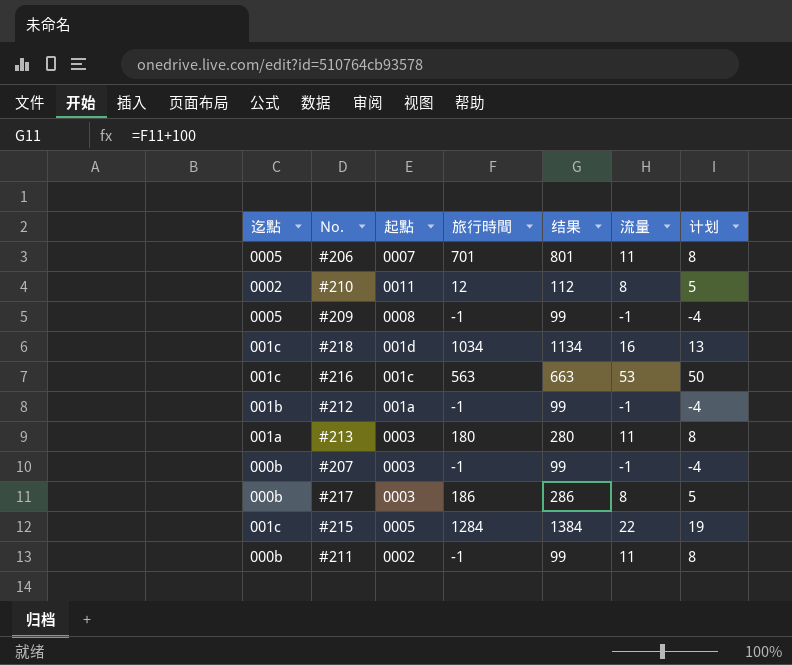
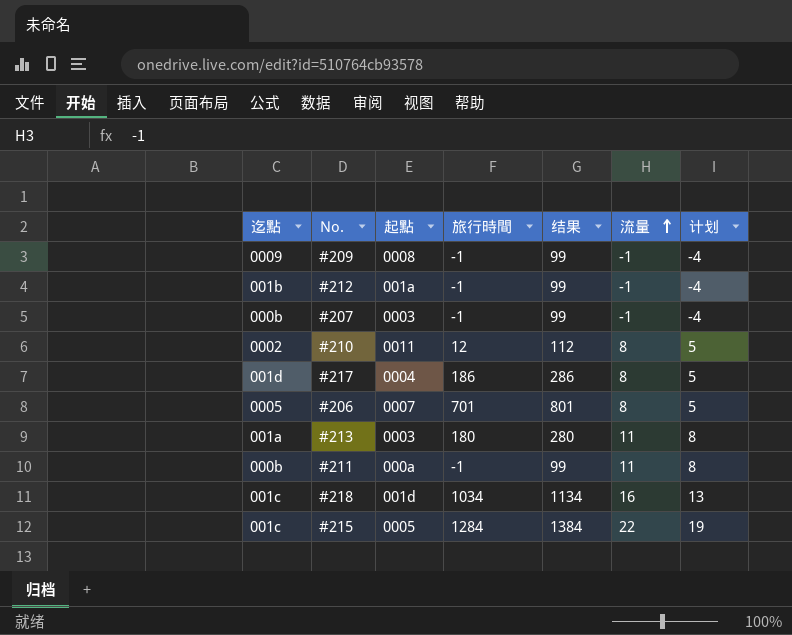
row order: none -> 流量 ascending
row #216: 001c | 001c | 563 | 663 | 53 | 50 -> none
#209 | 迄點: 0005 -> 0009
#217 | 迄點: 000b -> 001d
#217 | 起點: 0003 -> 0004
#206 | 流量: 11 -> 8
#206 | 计划: 8 -> 5
#211 | 起點: 0002 -> 000a

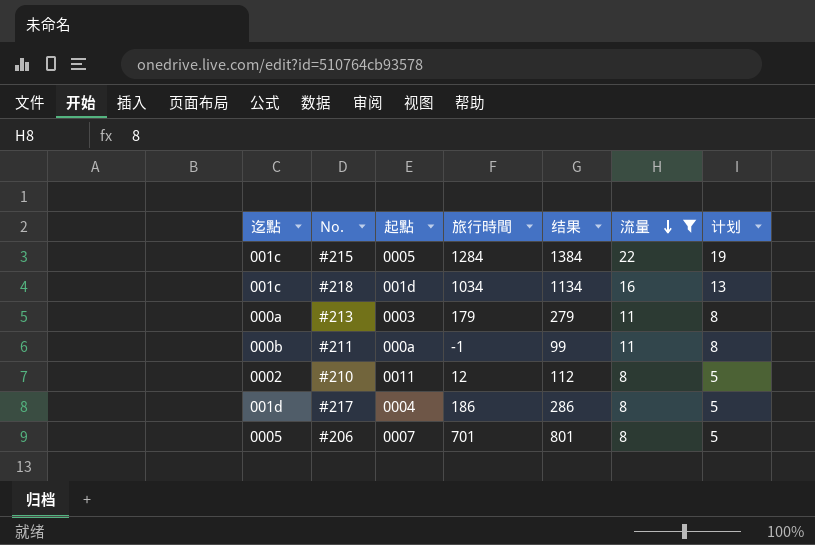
filter: none -> 流量 != -1
row order: 流量 ascending -> 流量 descending
#213 | 迄點: 001a -> 000a
#213 | 旅行時間: 180 -> 179
#213 | 结果: 280 -> 279

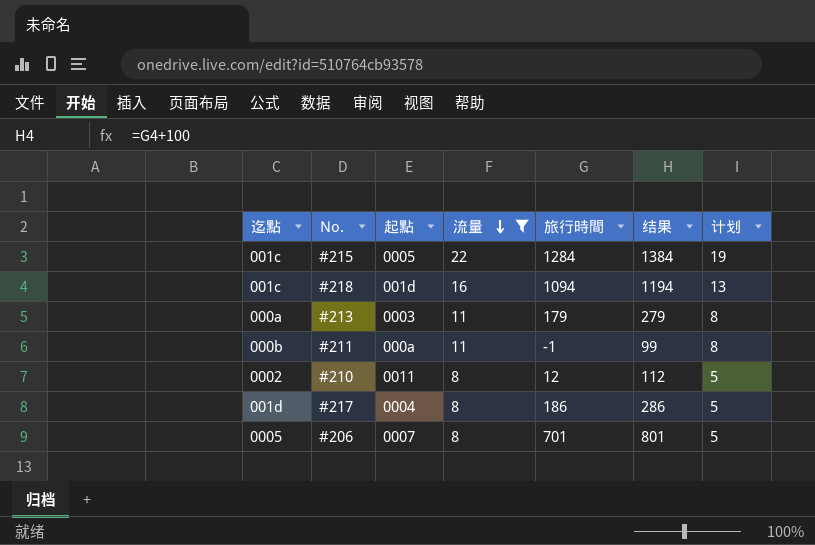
column 流量 | position: 6 -> 4
#218 | 旅行時間: 1034 -> 1094
#218 | 结果: 1134 -> 1194

